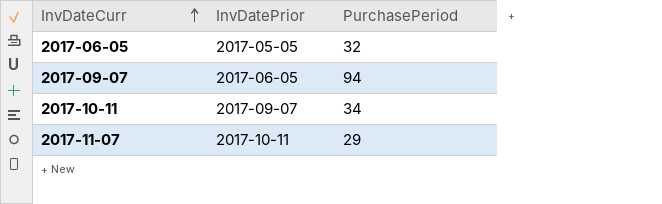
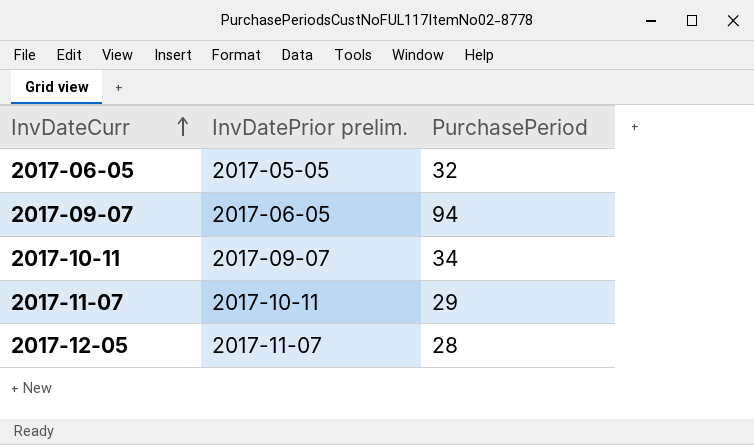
column name: InvDatePrior -> InvDatePrior prelim.
row 2017-12-05: none -> 2017-11-07 | 28

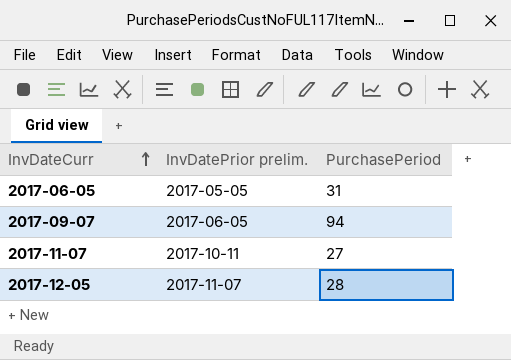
row 2017-10-11: 2017-09-07 | 34 -> none
2017-06-05 | PurchasePeriod: 32 -> 31
2017-11-07 | PurchasePeriod: 29 -> 27

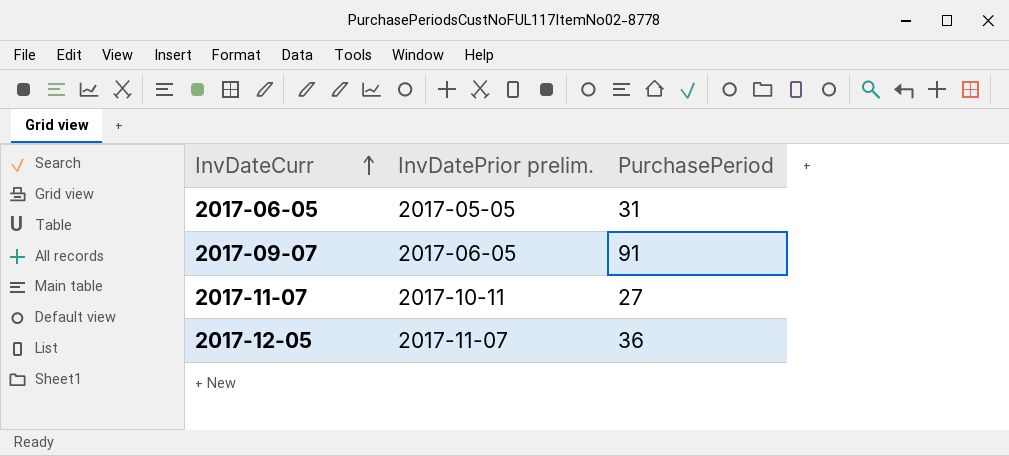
2017-09-07 | PurchasePeriod: 94 -> 91
2017-12-05 | PurchasePeriod: 28 -> 36

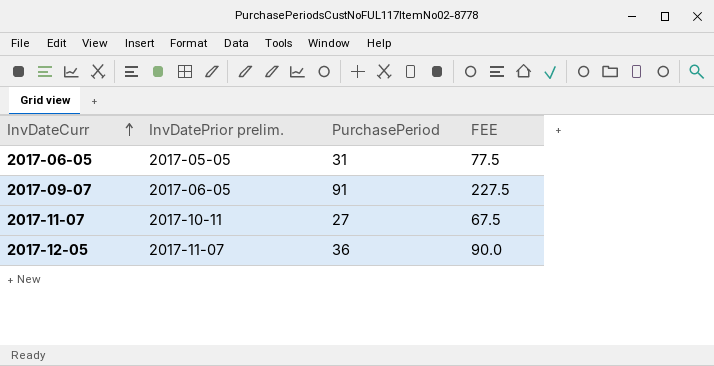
column FEE | formula: none -> [PurchasePeriod] * 2.5

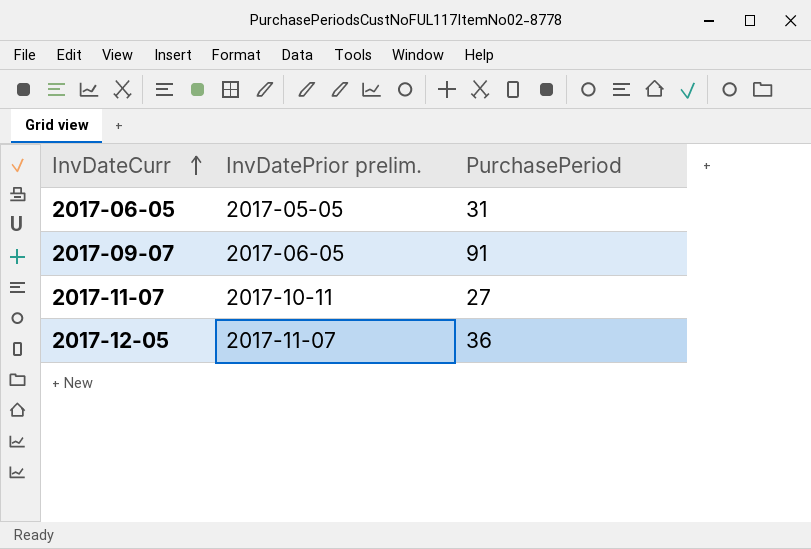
column FEE | formula: [PurchasePeriod] * 2.5 -> none

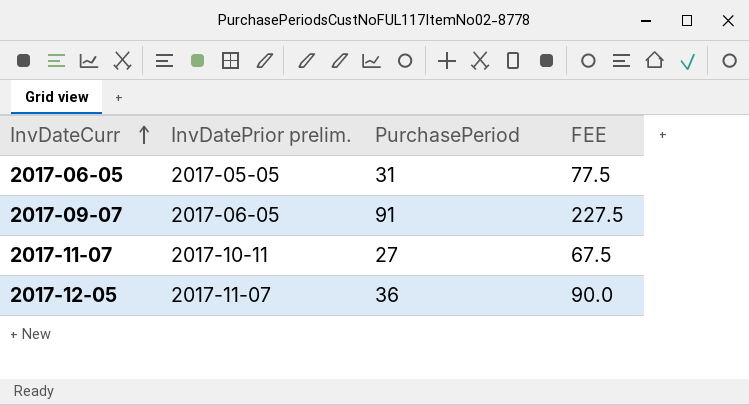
column FEE | formula: none -> [PurchasePeriod] * 2.5

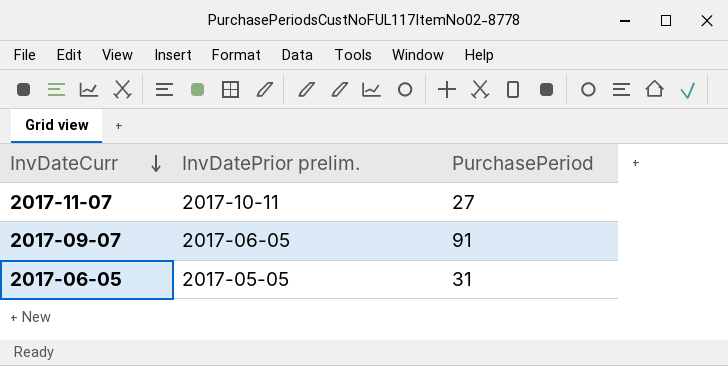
row order: InvDateCurr ascending -> InvDateCurr descending
column FEE | formula: [PurchasePeriod] * 2.5 -> none
row 2017-12-05: 2017-11-07 | 36 | 90.0 -> none

